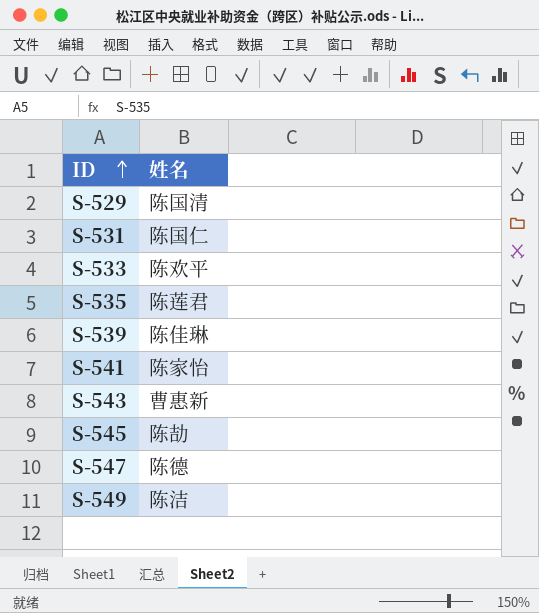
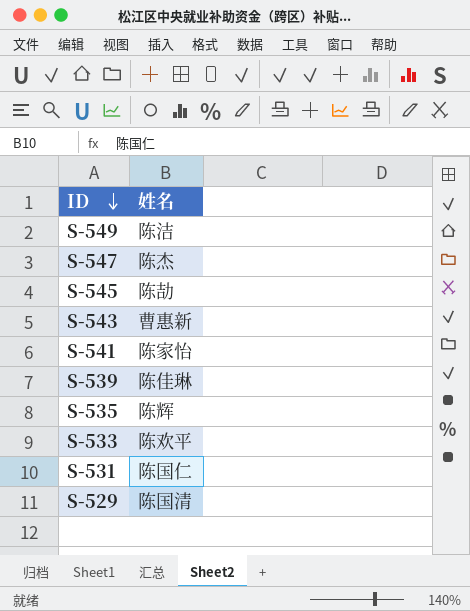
row order: ID ascending -> ID descending
S-547 | 姓名: 陈德 -> 陈杰
S-535 | 姓名: 陈莲君 -> 陈辉

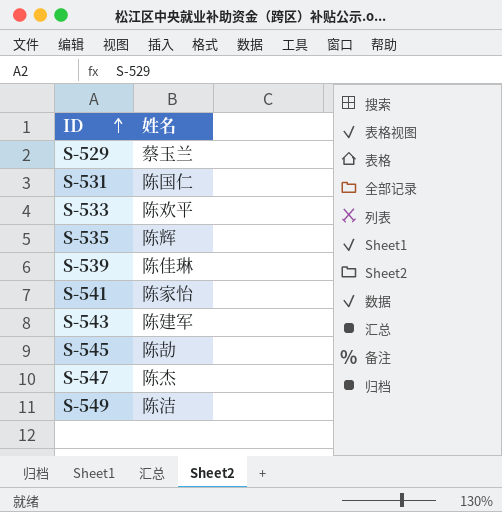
row order: ID descending -> ID ascending
S-529 | 姓名: 陈国清 -> 蔡玉兰
S-543 | 姓名: 曹惠新 -> 陈建军

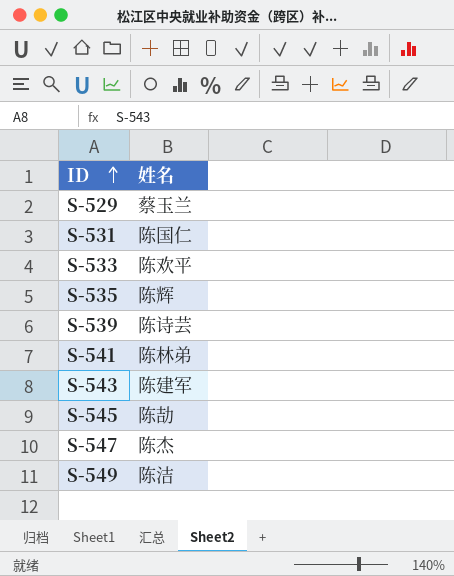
S-539 | 姓名: 陈佳琳 -> 陈诗芸
S-541 | 姓名: 陈家怡 -> 陈林弟

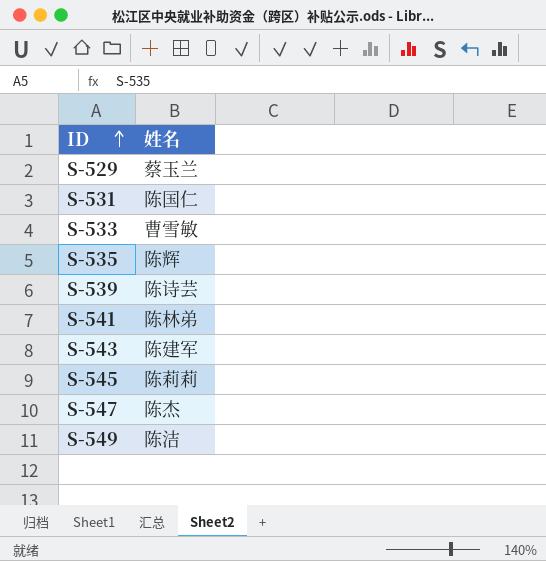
S-533 | 姓名: 陈欢平 -> 曹雪敏
S-545 | 姓名: 陈劼 -> 陈莉莉

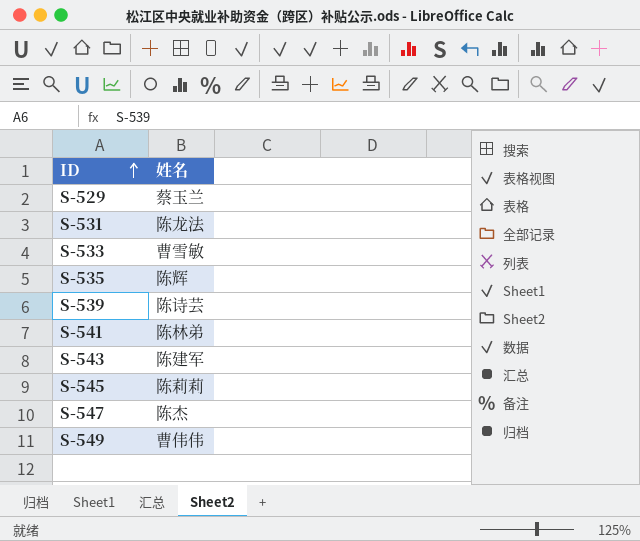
S-531 | 姓名: 陈国仁 -> 陈龙法
S-549 | 姓名: 陈洁 -> 曹伟伟

